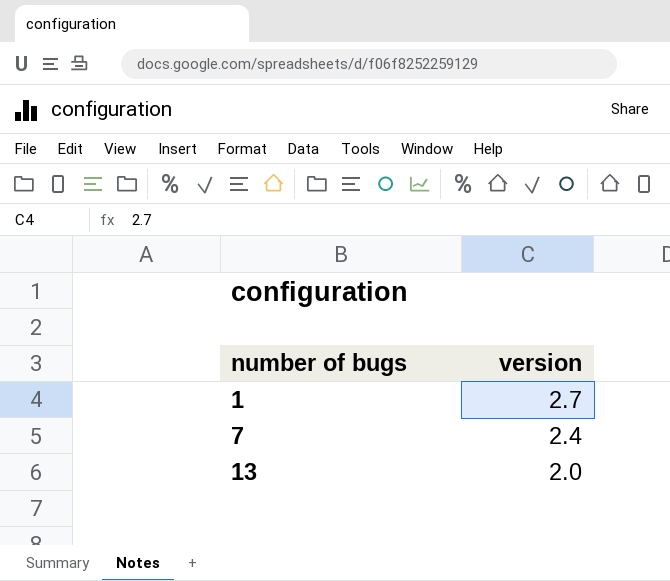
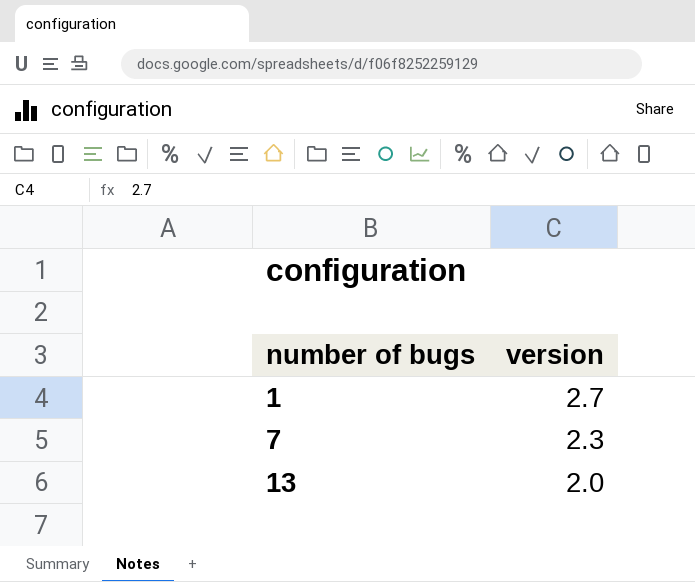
7 | version: 2.4 -> 2.3

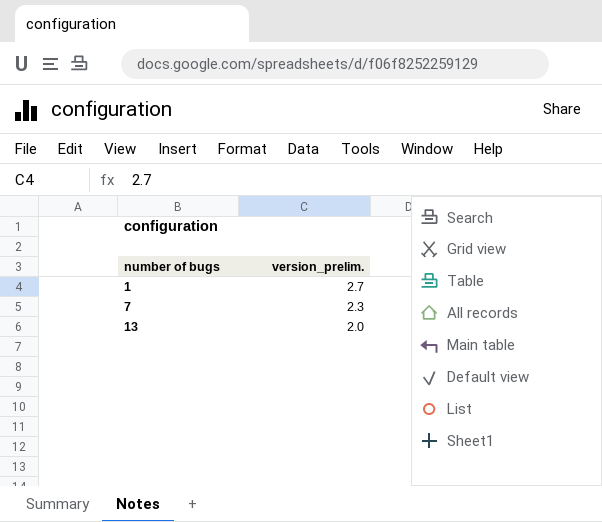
column name: version -> version_prelim.

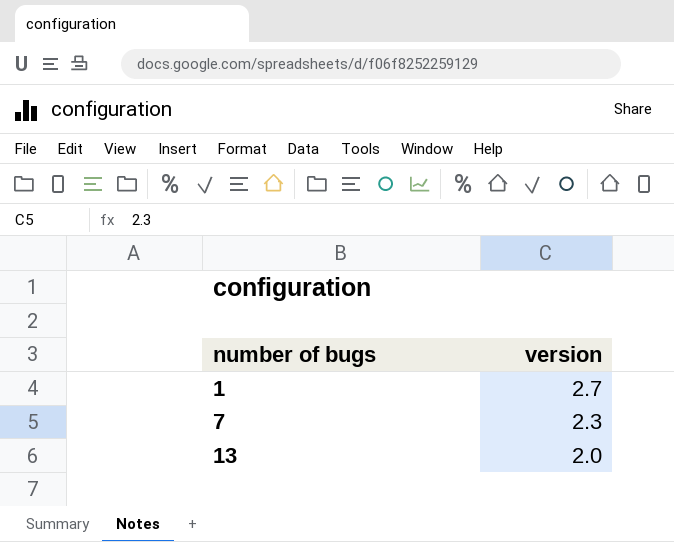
column name: version_prelim. -> version

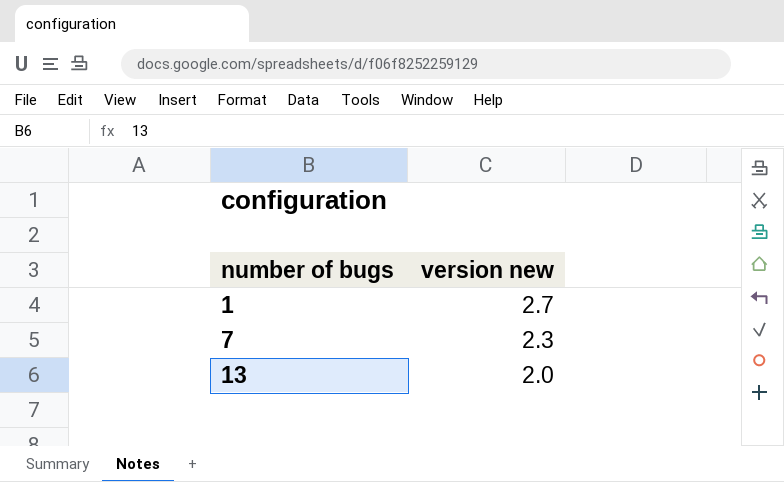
column name: version -> version new

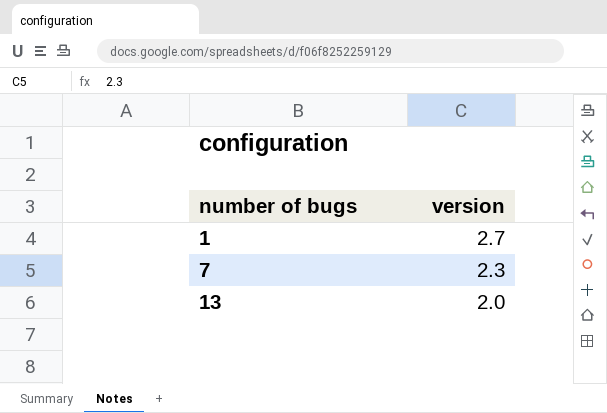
column name: version new -> version

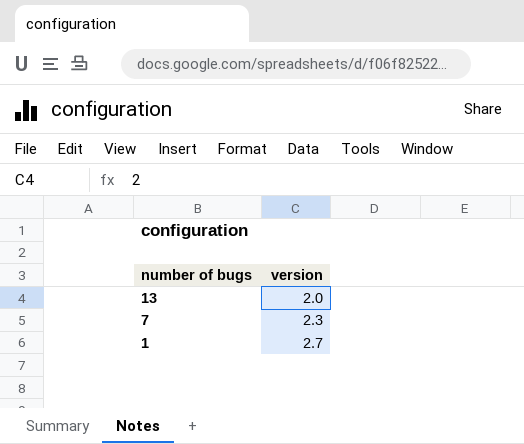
row order: number of bugs ascending -> number of bugs descending

